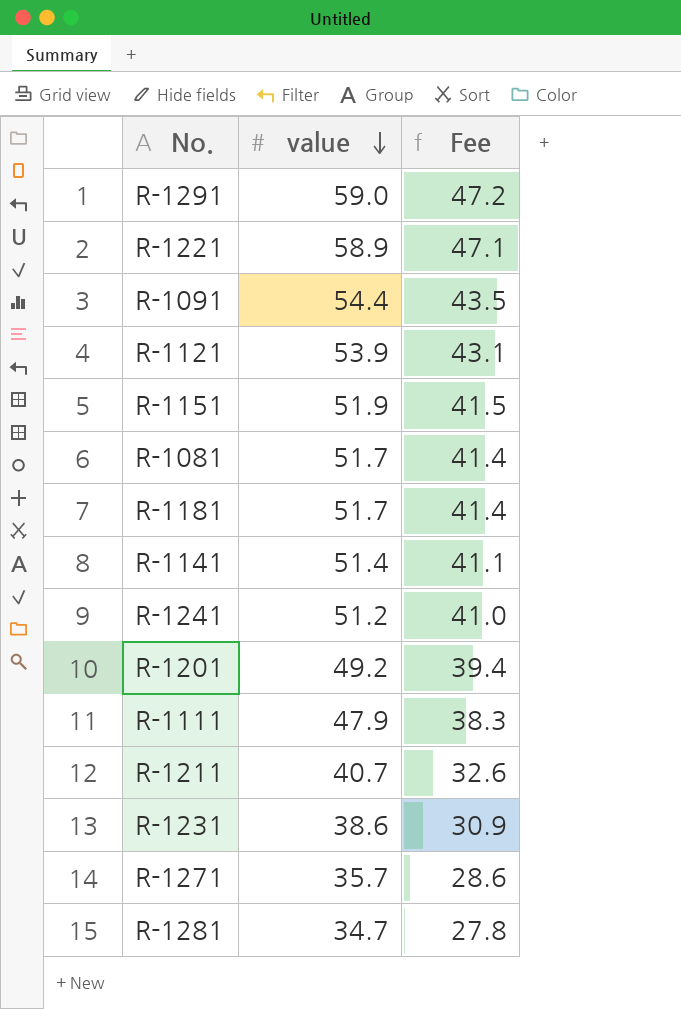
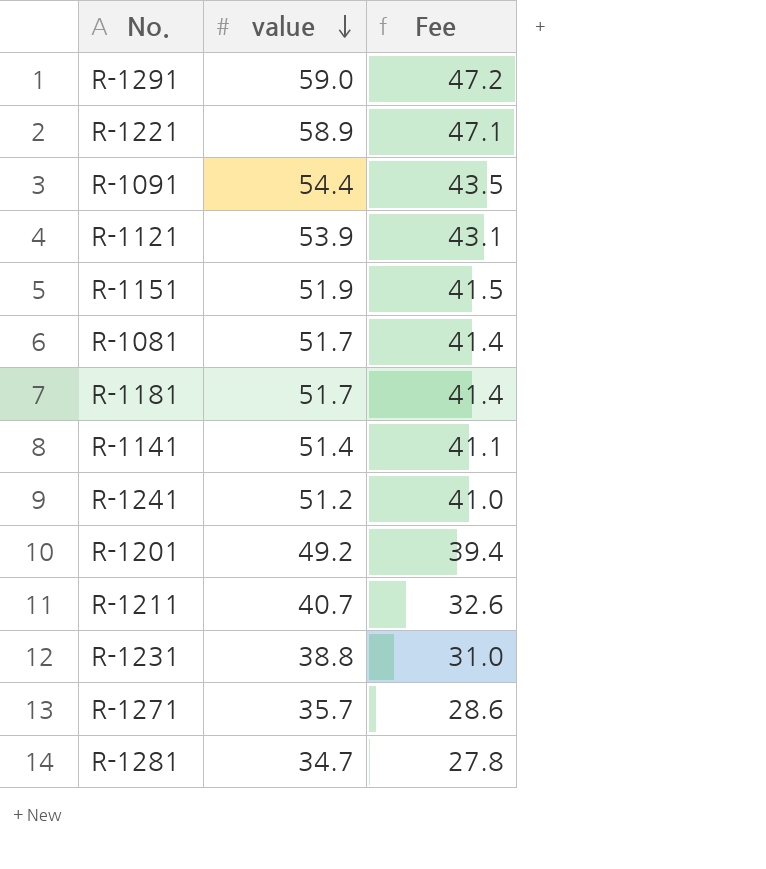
row R-1111: 47.9 | 38.3 -> none
R-1231 | value: 38.6 -> 38.8
R-1231 | Fee: 30.9 -> 31.0

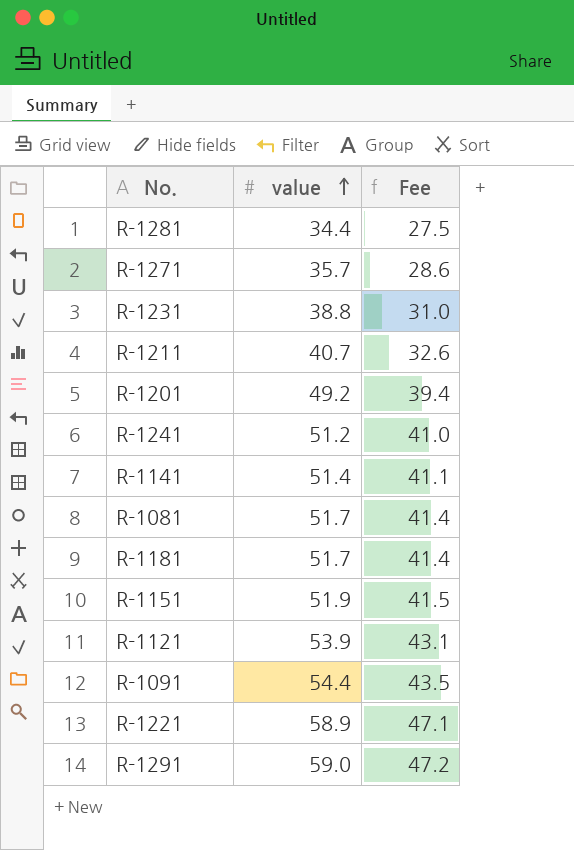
row order: value descending -> value ascending
R-1281 | value: 34.7 -> 34.4
R-1281 | Fee: 27.8 -> 27.5

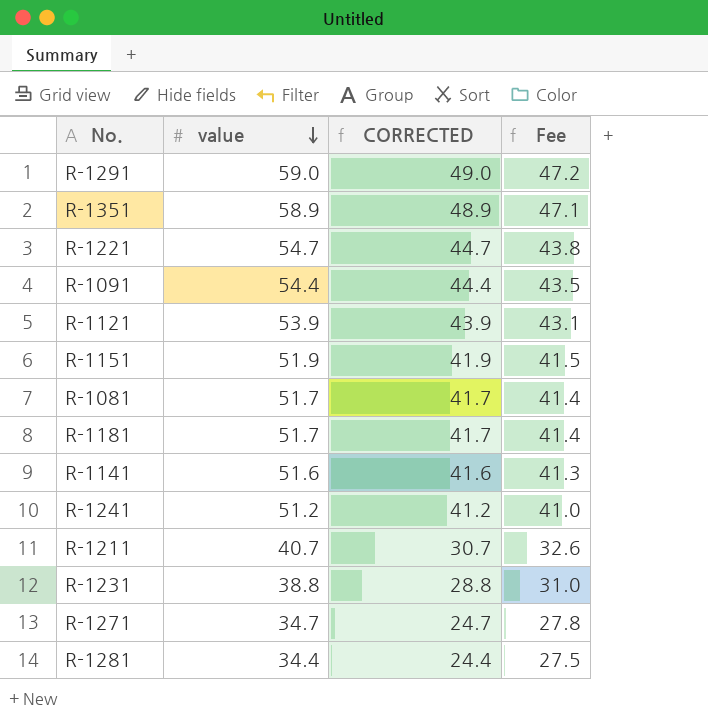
row order: value ascending -> value descending
column CORRECTED | formula: none -> [value] - 10
row R-1201: 49.2 | 39.4 -> none
row R-1351: none -> 58.9 | 48.9 | 47.1
R-1221 | value: 58.9 -> 54.7
R-1221 | Fee: 47.1 -> 43.8
R-1141 | value: 51.4 -> 51.6
R-1141 | Fee: 41.1 -> 41.3
R-1271 | value: 35.7 -> 34.7
R-1271 | Fee: 28.6 -> 27.8

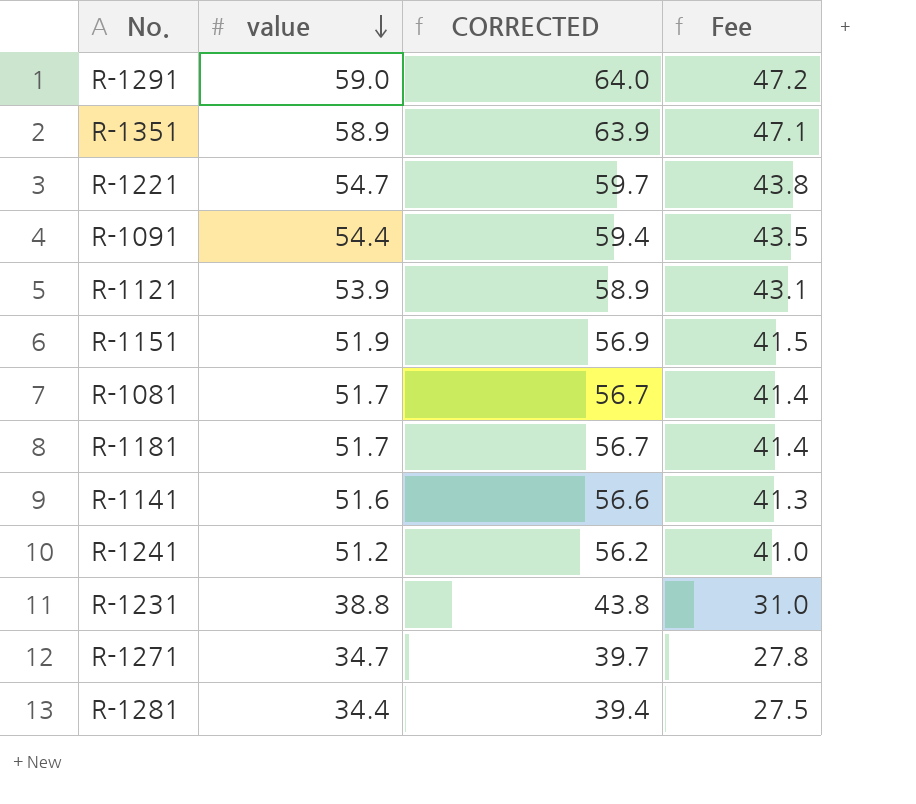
column CORRECTED | formula: [value] - 10 -> [value] + 5
row R-1211: 40.7 | 30.7 | 32.6 -> none

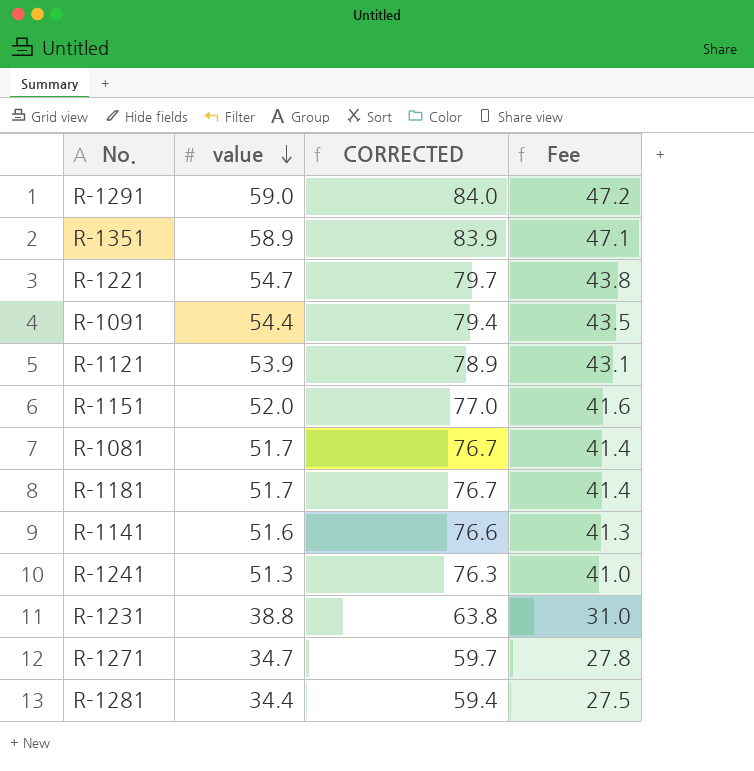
column CORRECTED | formula: [value] + 5 -> [value] + 25
R-1151 | value: 51.9 -> 52.0
R-1151 | Fee: 41.5 -> 41.6
R-1241 | value: 51.2 -> 51.3

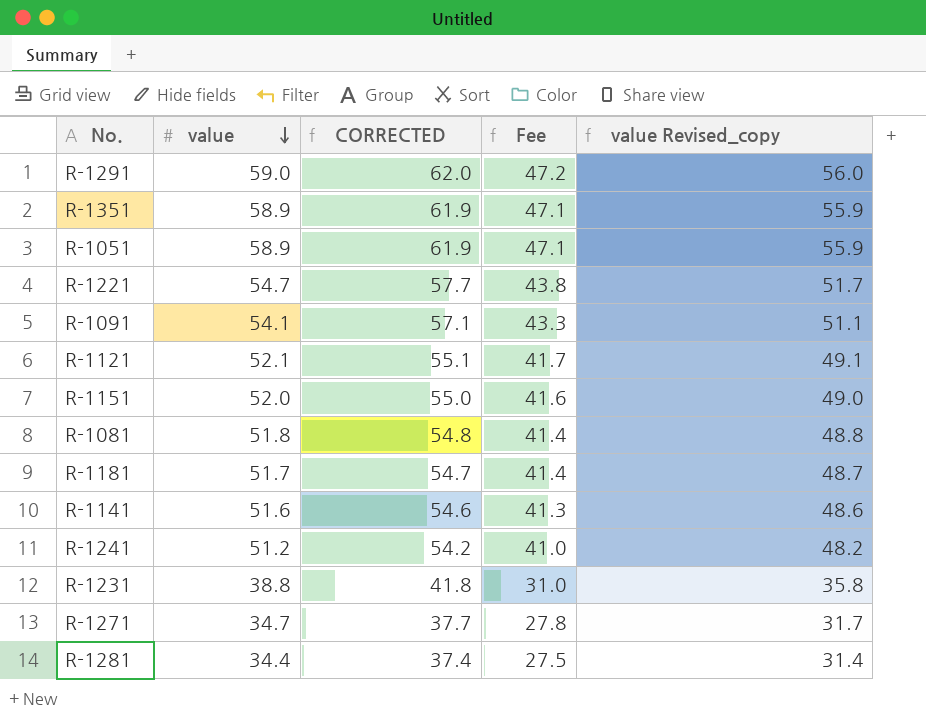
column CORRECTED | formula: [value] + 25 -> [value] + 3
column value Revised_copy | formula: none -> [value] - 3
row R-1051: none -> 58.9 | 61.9 | 47.1 | 55.9
R-1091 | value: 54.4 -> 54.1
R-1091 | Fee: 43.5 -> 43.3
R-1121 | value: 53.9 -> 52.1
R-1121 | Fee: 43.1 -> 41.7
R-1081 | value: 51.7 -> 51.8
R-1241 | value: 51.3 -> 51.2

